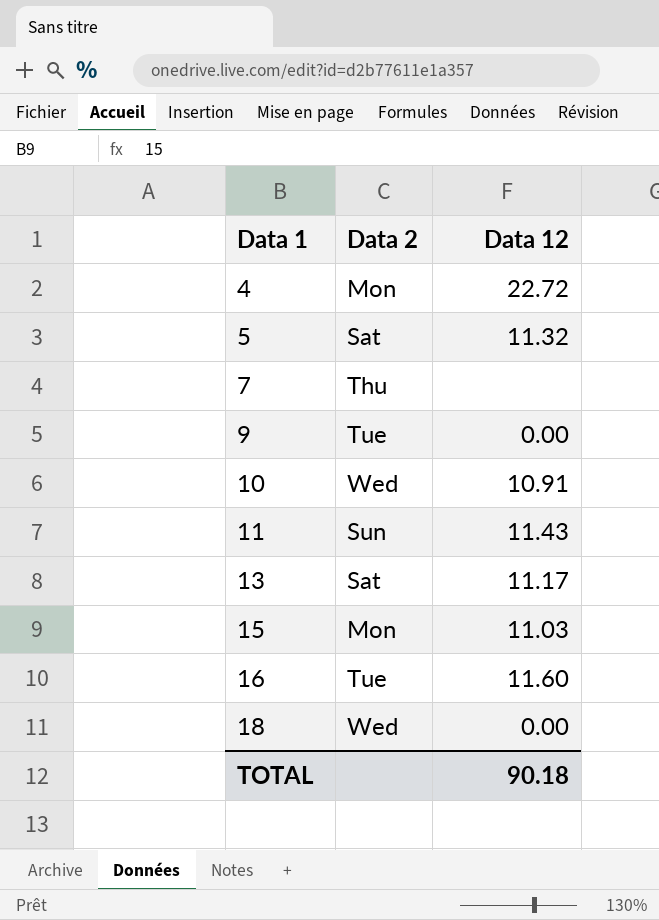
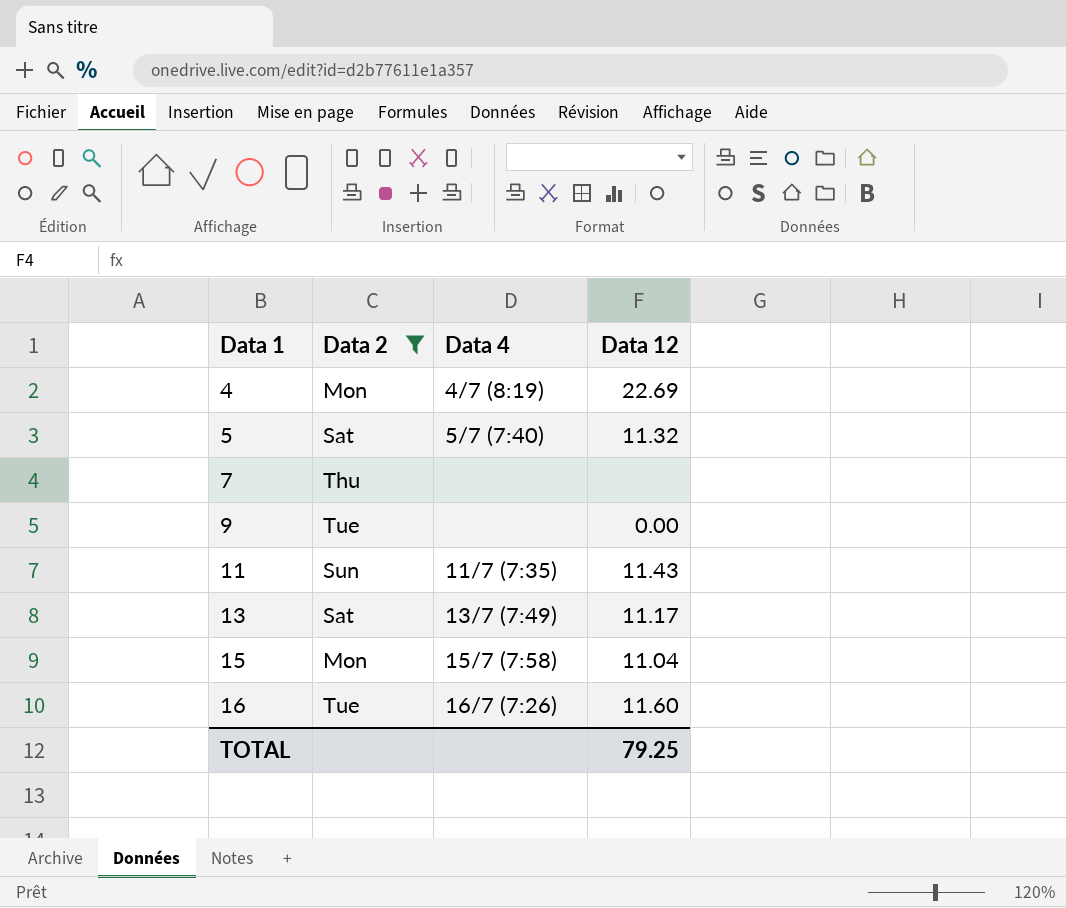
filter: none -> Data 2 != Wed
column Data 4 | position: none -> 3
4 | Data 12: 22.72 -> 22.69
15 | Data 12: 11.03 -> 11.04
TOTAL | Data 12: 90.18 -> 79.25

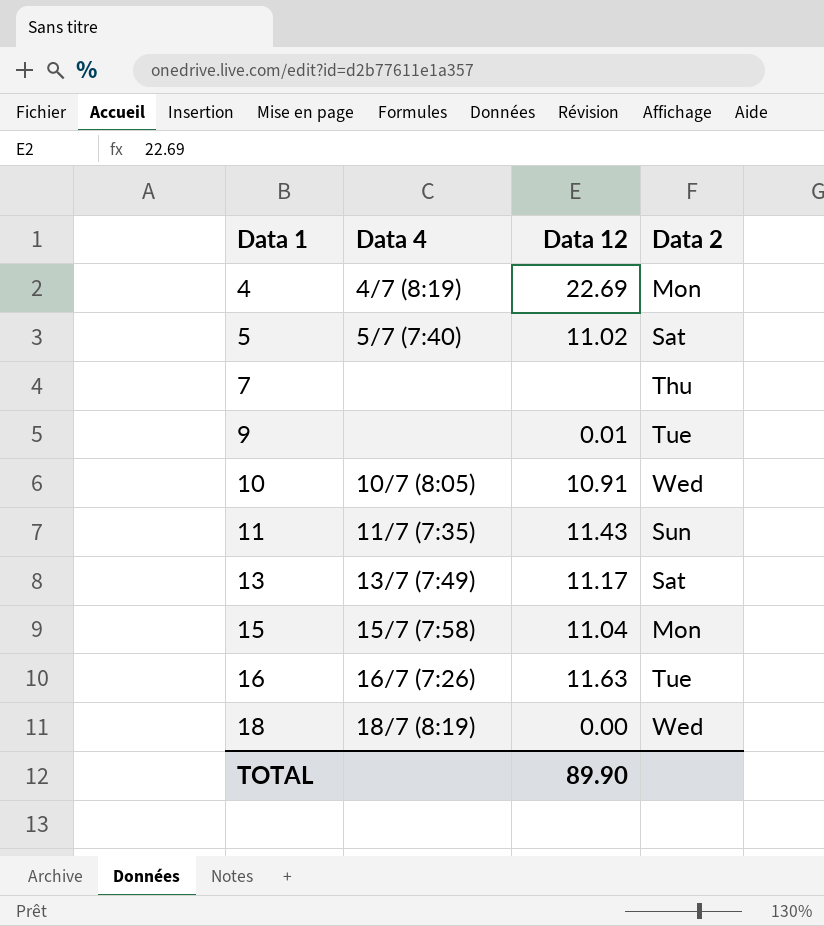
filter: Data 2 != Wed -> none
column Data 2 | position: 2 -> 4
5 | Data 12: 11.32 -> 11.02
9 | Data 12: 0.00 -> 0.01
16 | Data 12: 11.60 -> 11.63
TOTAL | Data 12: 79.25 -> 89.90

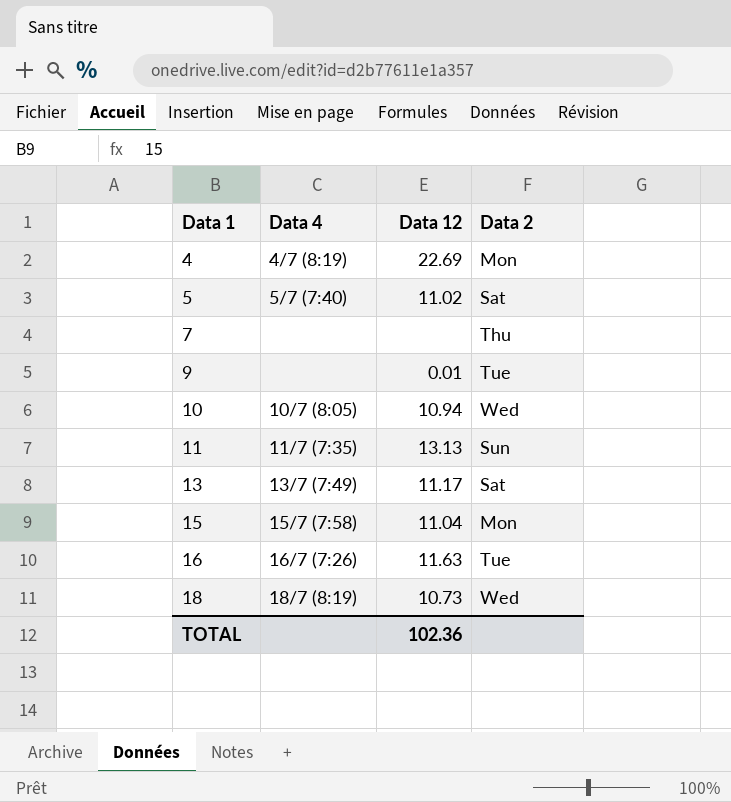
10 | Data 12: 10.91 -> 10.94
11 | Data 12: 11.43 -> 13.13
18 | Data 12: 0.00 -> 10.73
TOTAL | Data 12: 89.90 -> 102.36

